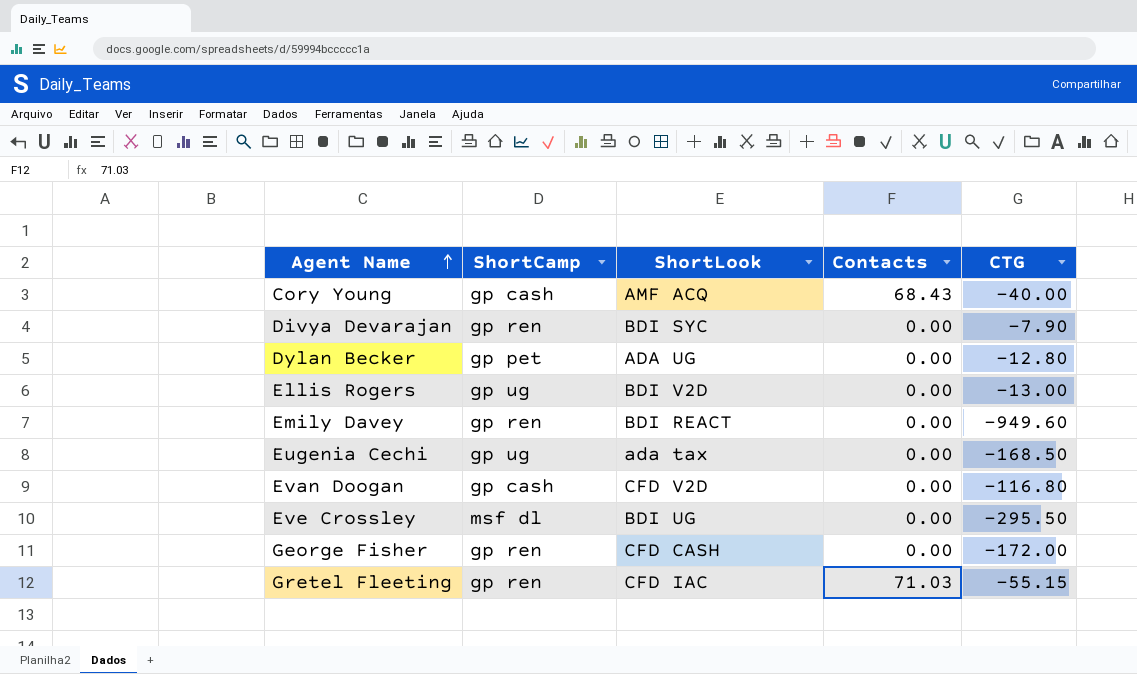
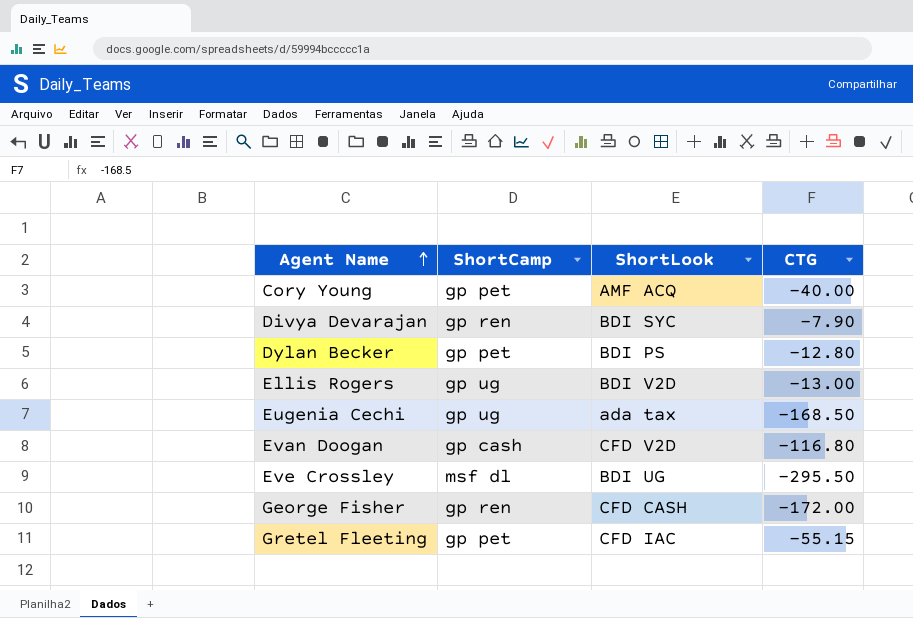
column Contacts | position: 4 -> none
row Emily Davey: gp ren | BDI REACT | 0.00 | -949.60 -> none
Cory Young | ShortCamp: gp cash -> gp pet
Dylan Becker | ShortLook: ADA UG -> BDI PS
Gretel Fleeting | ShortCamp: gp ren -> gp pet

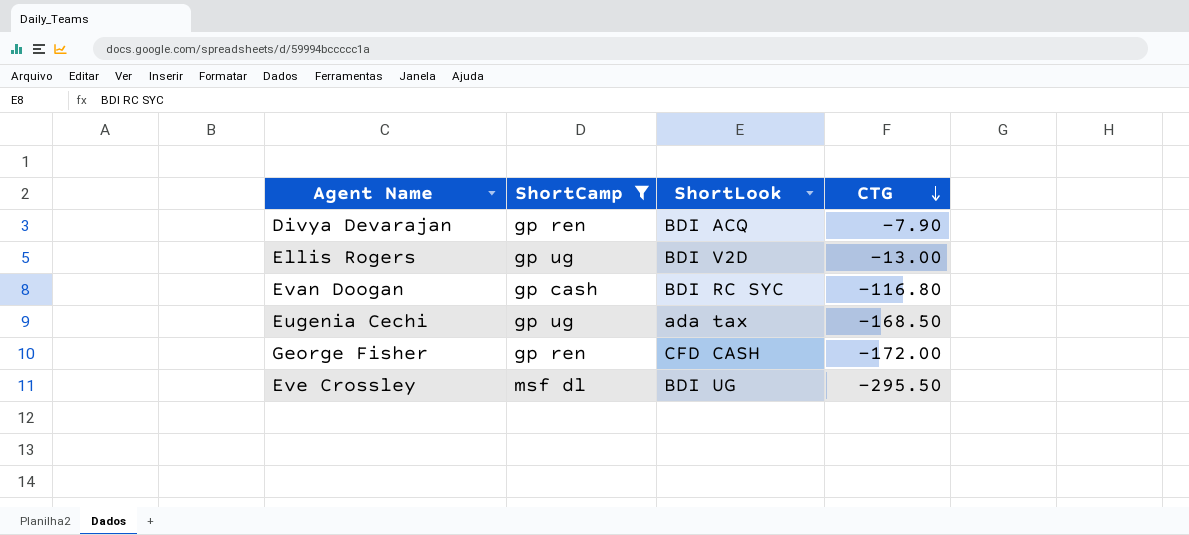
filter: none -> ShortCamp != gp pet
row order: Agent Name ascending -> CTG descending
Divya Devarajan | ShortLook: BDI SYC -> BDI ACQ
Evan Doogan | ShortLook: CFD V2D -> BDI RC SYC

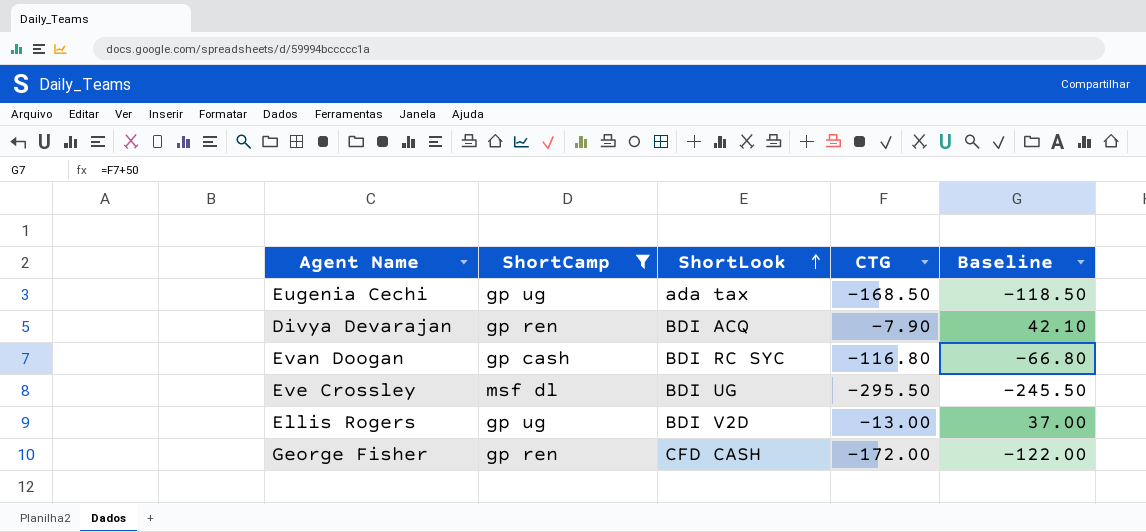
row order: CTG descending -> ShortLook ascending
column Baseline | formula: none -> [CTG] + 50

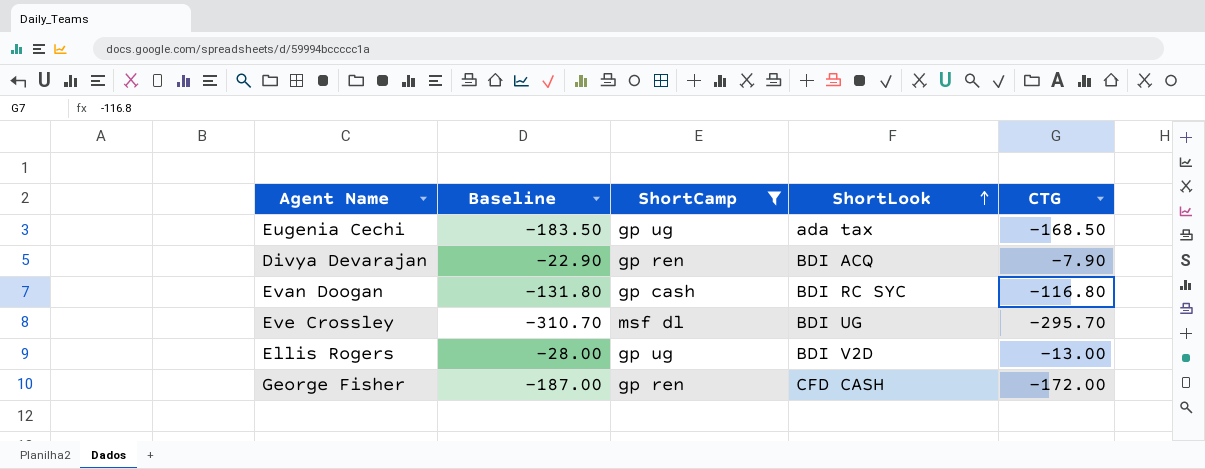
column Baseline | formula: [CTG] + 50 -> [CTG] - 15
column Baseline | position: 5 -> 2
Eve Crossley | CTG: -295.50 -> -295.70

